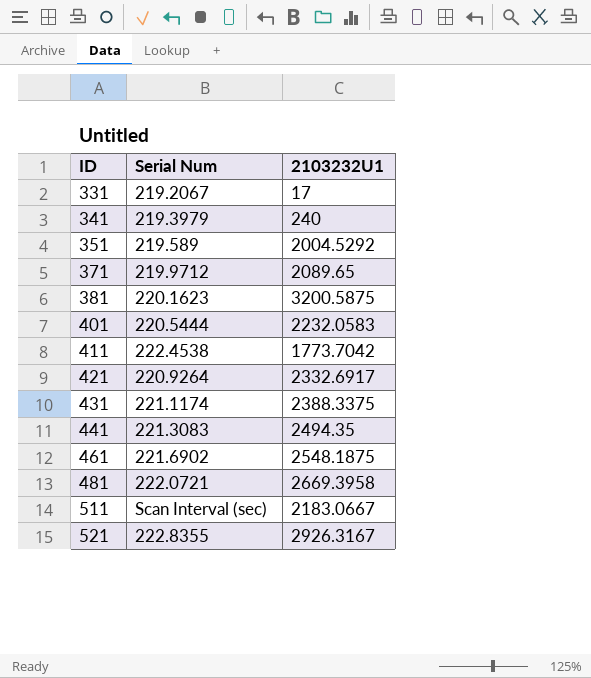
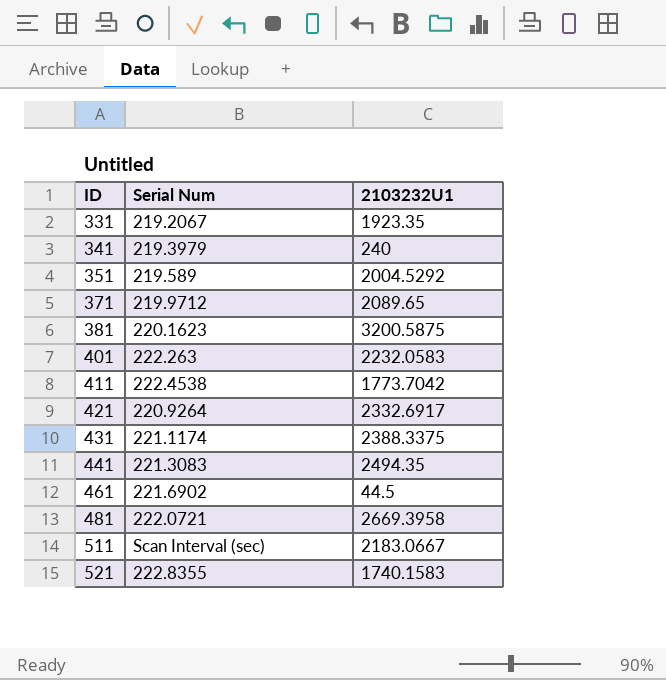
331 | 2103232U1: 17 -> 1923.35
401 | Serial Num: 220.5444 -> 222.263
461 | 2103232U1: 2548.1875 -> 44.5
521 | 2103232U1: 2926.3167 -> 1740.1583

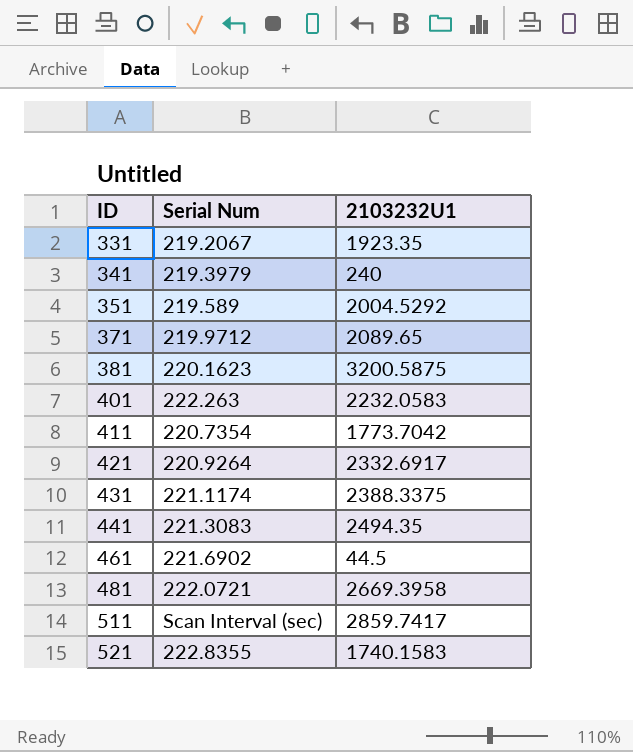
411 | Serial Num: 222.4538 -> 220.7354
511 | 2103232U1: 2183.0667 -> 2859.7417

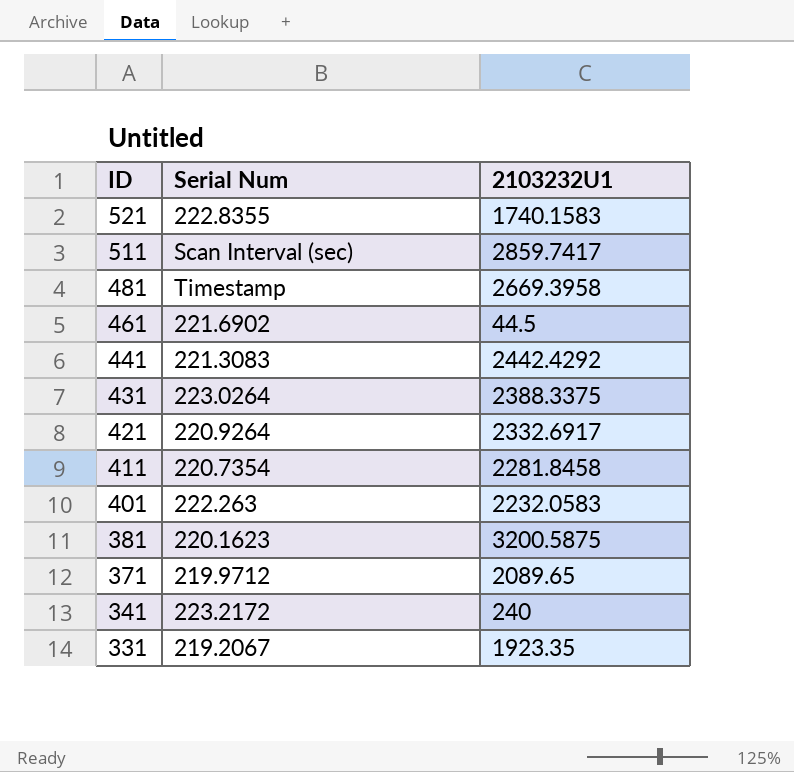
row order: ID ascending -> ID descending
row 351: 219.589 | 2004.5292 -> none
481 | Serial Num: 222.0721 -> Timestamp
441 | 2103232U1: 2494.35 -> 2442.4292
431 | Serial Num: 221.1174 -> 223.0264
411 | 2103232U1: 1773.7042 -> 2281.8458
341 | Serial Num: 219.3979 -> 223.2172

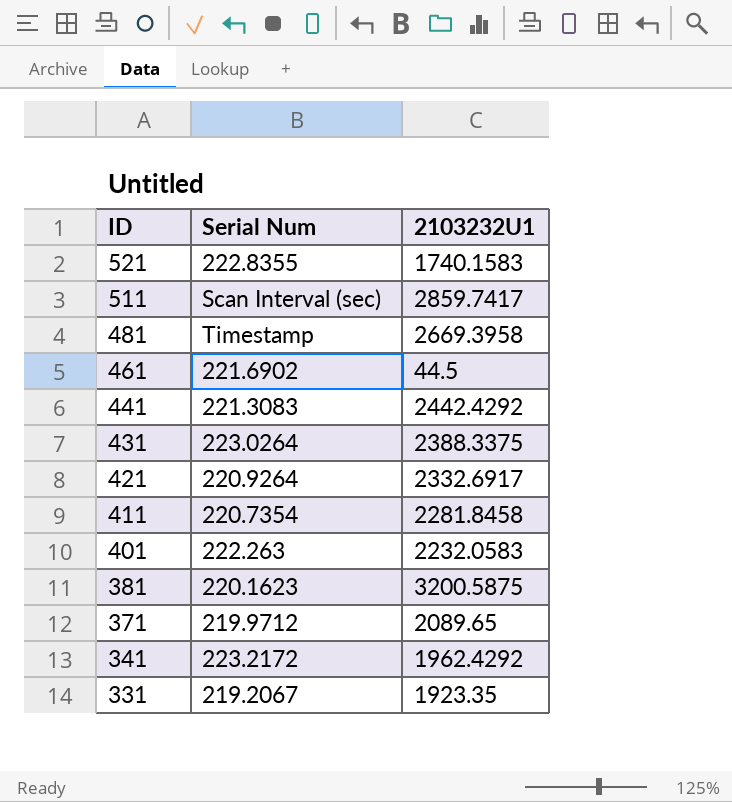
341 | 2103232U1: 240 -> 1962.4292

